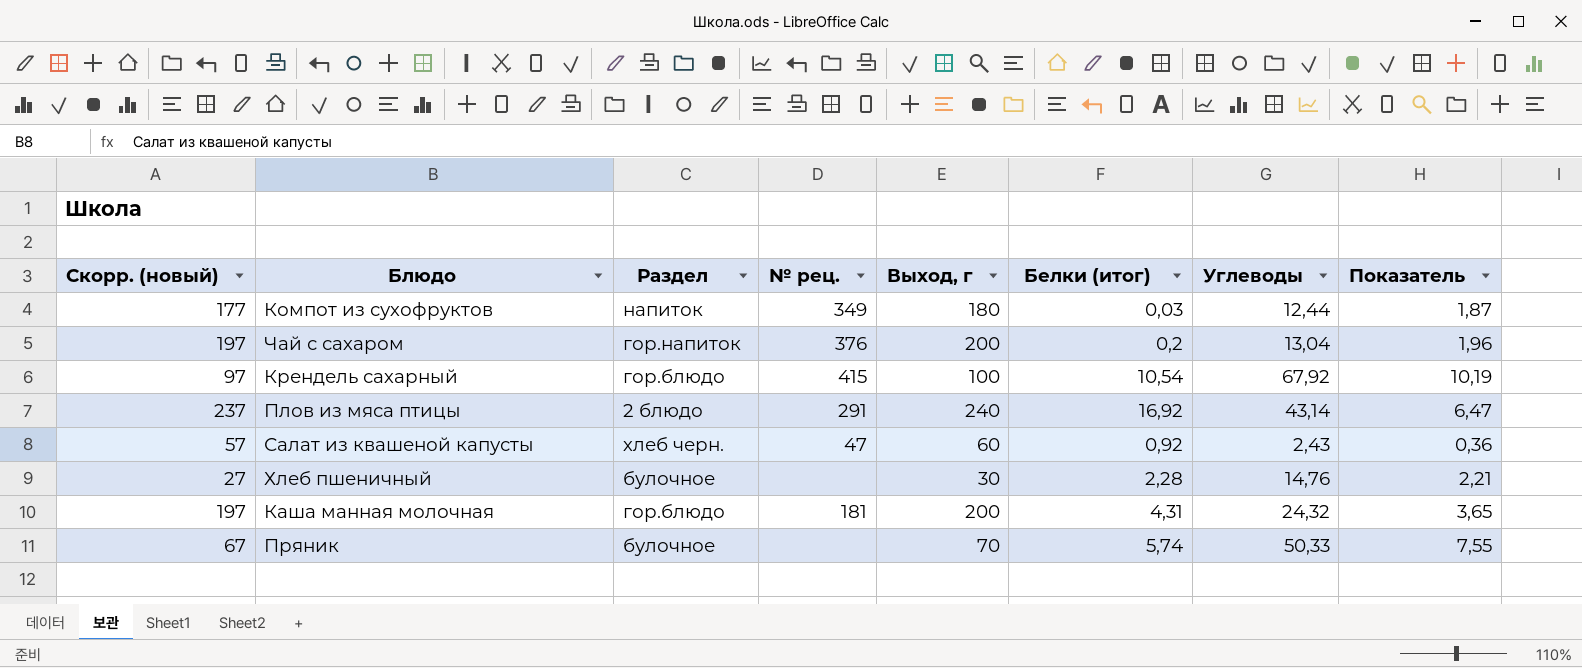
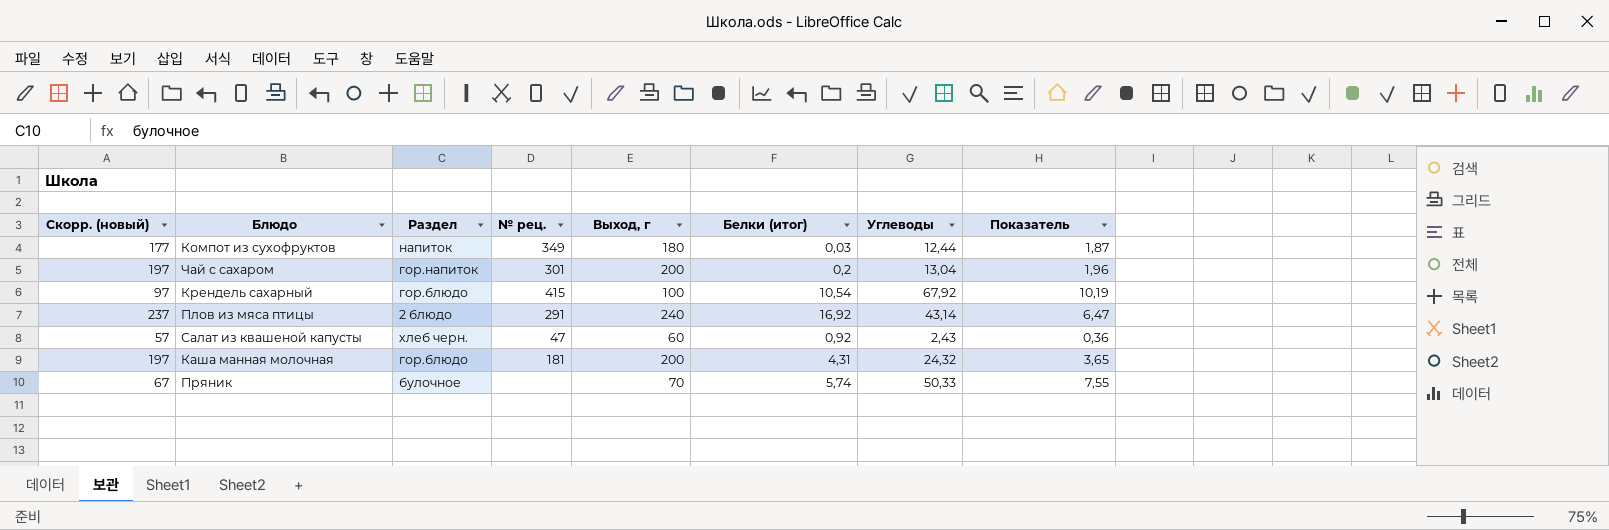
row Хлеб пшеничный: 27 | булочное | none | 30 | 2,28 | 14,76 | 2,21 -> none
Чай с сахаром | № рец.: 376 -> 301

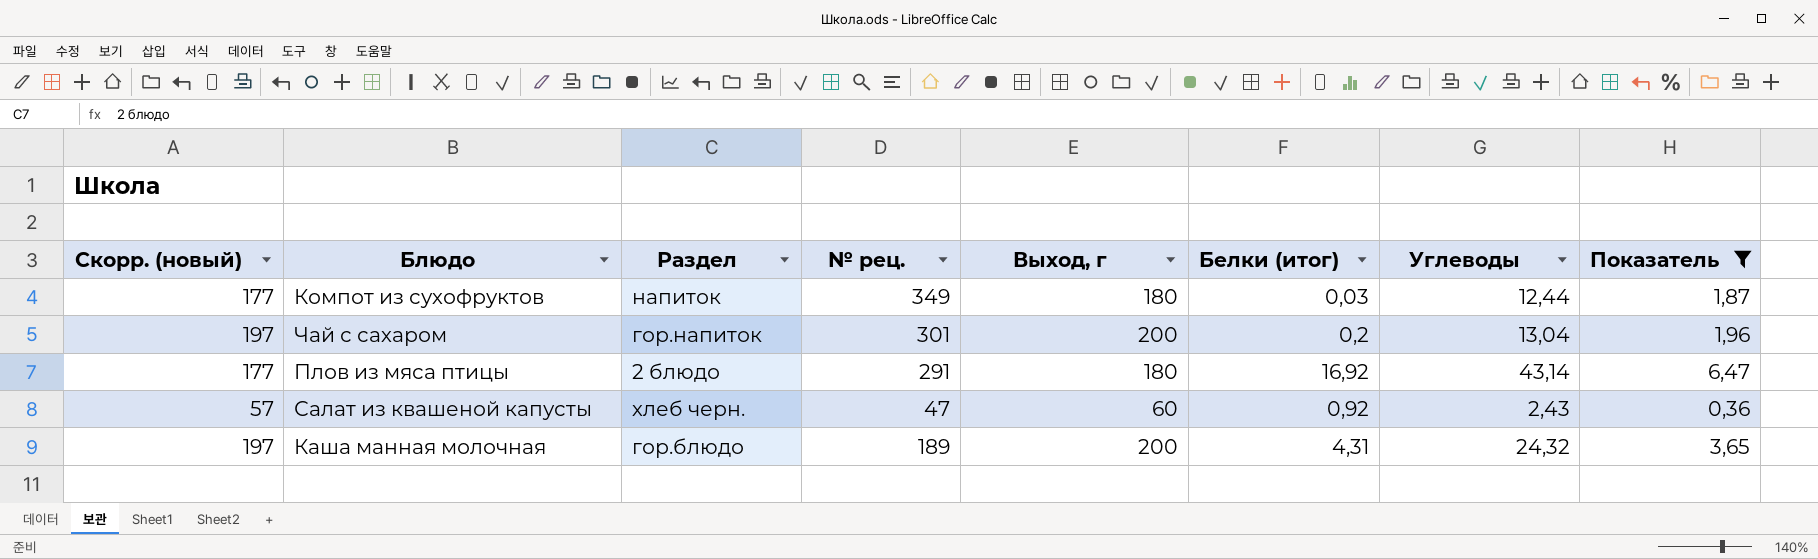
filter: none -> Показатель <= 6,47
Плов из мяса птицы | Скорр. (новый): 237 -> 177
Плов из мяса птицы | Выход, г: 240 -> 180
Каша манная молочная | № рец.: 181 -> 189

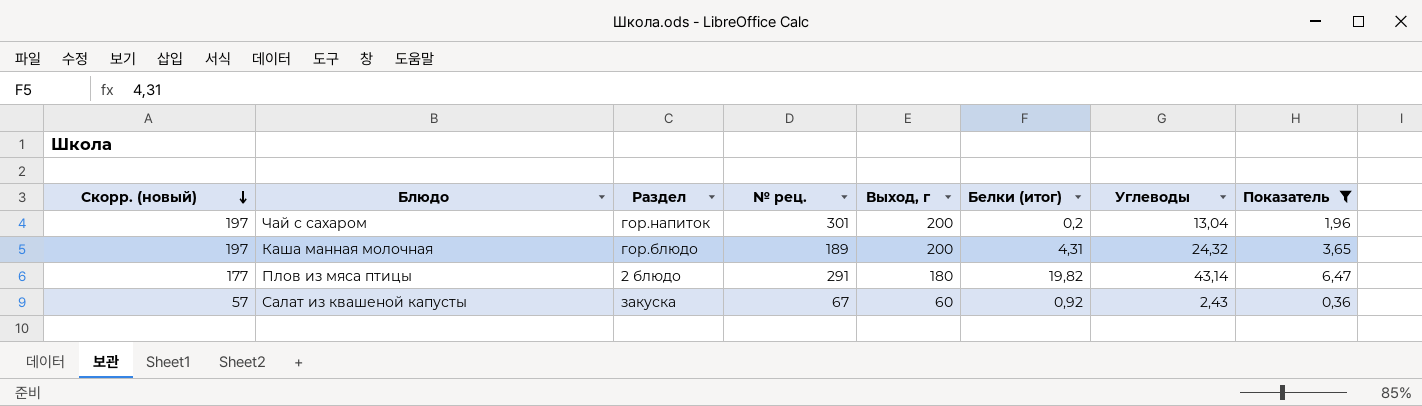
row order: none -> Скорр. (новый) descending
row Компот из сухофруктов: 177 | напиток | 349 | 180 | 0,03 | 12,44 | 1,87 -> none
Плов из мяса птицы | Белки (итог): 16,92 -> 19,82
Салат из квашеной капусты | Раздел: хлеб черн. -> закуска
Салат из квашеной капусты | № рец.: 47 -> 67

